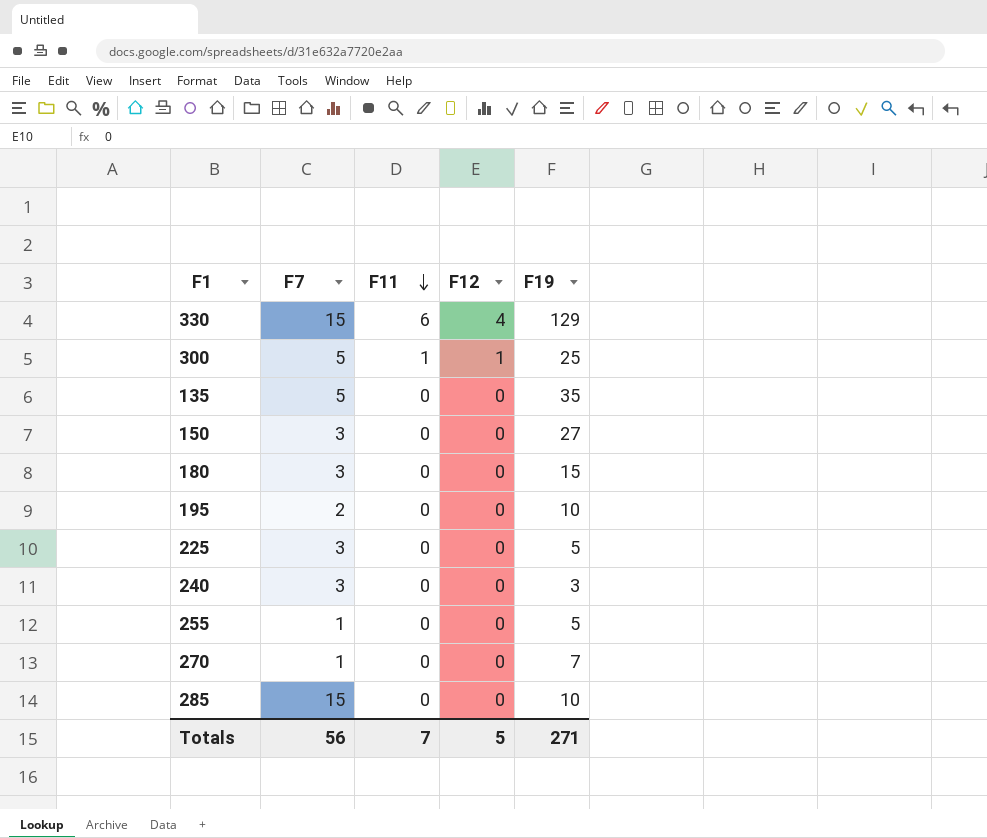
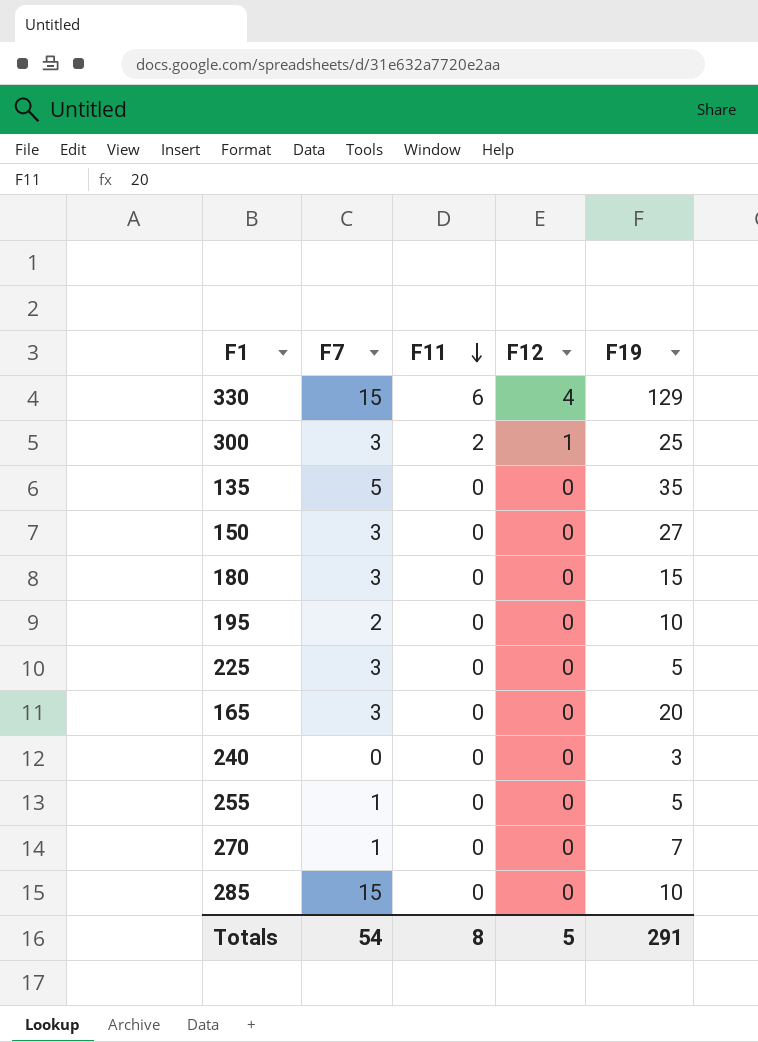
300 | F7: 5 -> 3
300 | F11: 1 -> 2
row 165: none -> 3 | 0 | 0 | 20
240 | F7: 3 -> 0
Totals | F7: 56 -> 54
Totals | F11: 7 -> 8
Totals | F19: 271 -> 291

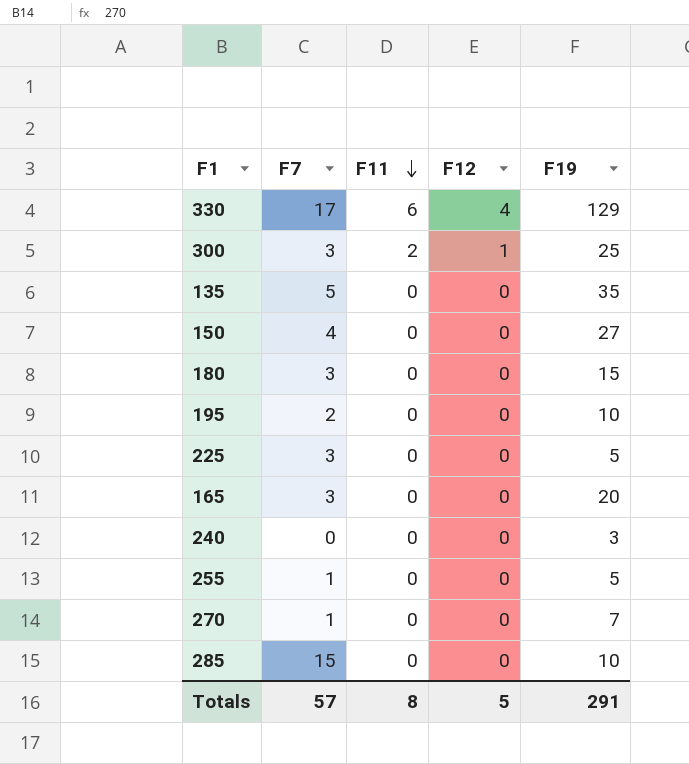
330 | F7: 15 -> 17
150 | F7: 3 -> 4
Totals | F7: 54 -> 57

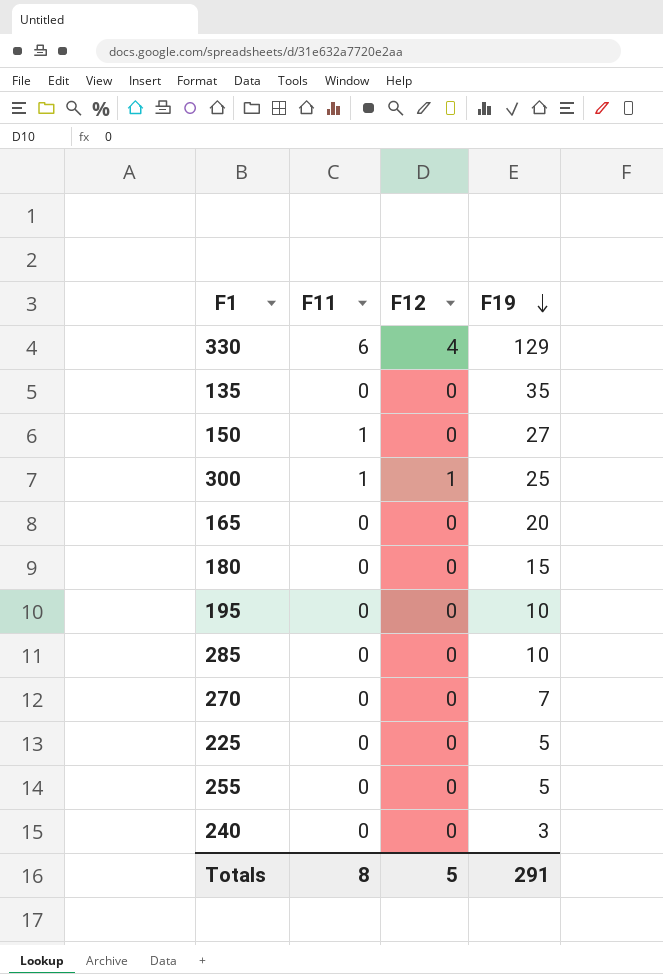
row order: F11 descending -> F19 descending
column F7 | position: 2 -> none
150 | F11: 0 -> 1
300 | F11: 2 -> 1

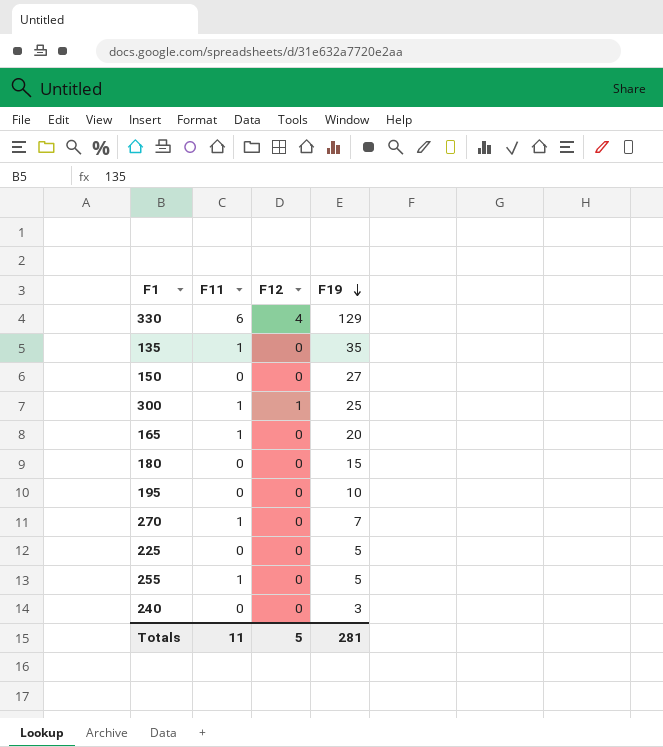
row 285: 0 | 0 | 10 -> none
135 | F11: 0 -> 1
150 | F11: 1 -> 0
165 | F11: 0 -> 1
270 | F11: 0 -> 1
255 | F11: 0 -> 1
Totals | F11: 8 -> 11
Totals | F19: 291 -> 281

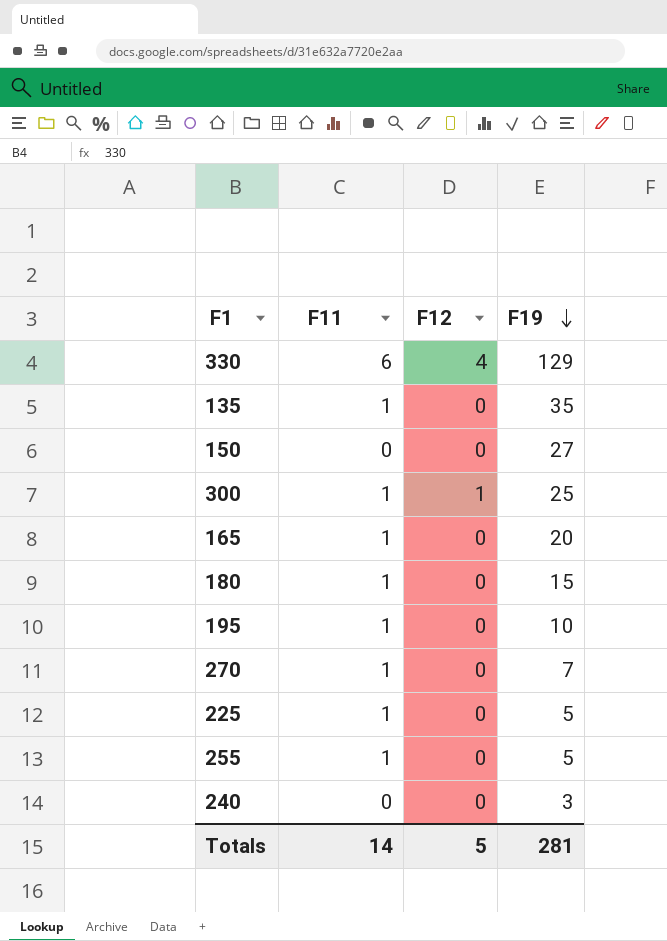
180 | F11: 0 -> 1
195 | F11: 0 -> 1
225 | F11: 0 -> 1
Totals | F11: 11 -> 14

